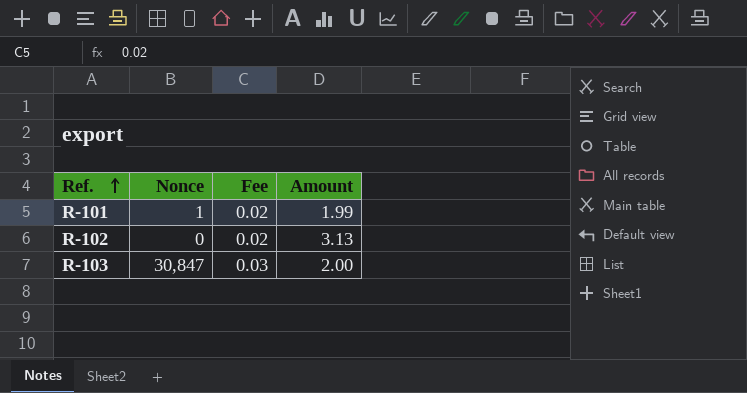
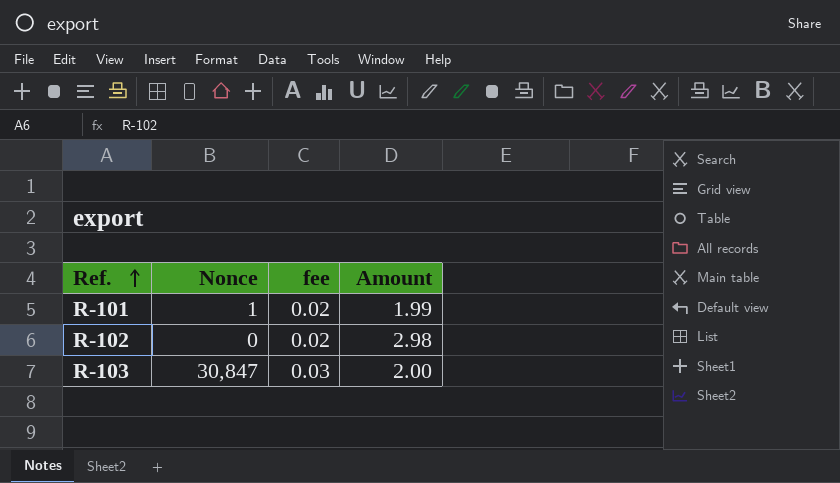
column name: Fee -> fee
R-102 | Amount: 3.13 -> 2.98

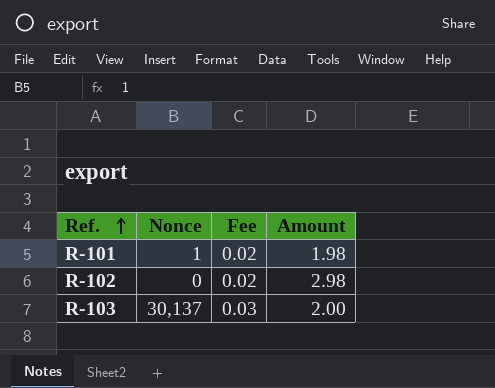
column name: fee -> Fee
R-101 | Amount: 1.99 -> 1.98
R-103 | Nonce: 30,847 -> 30,137

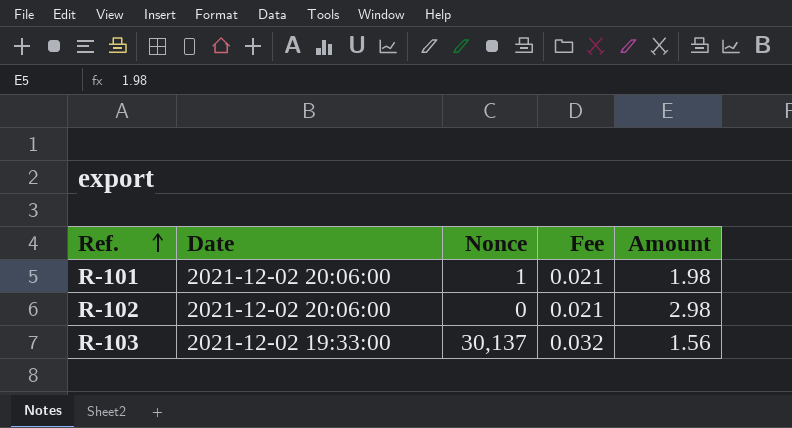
column Date | position: none -> 2
R-101 | Fee: 0.02 -> 0.021
R-102 | Fee: 0.02 -> 0.021
R-103 | Fee: 0.03 -> 0.032
R-103 | Amount: 2.00 -> 1.56

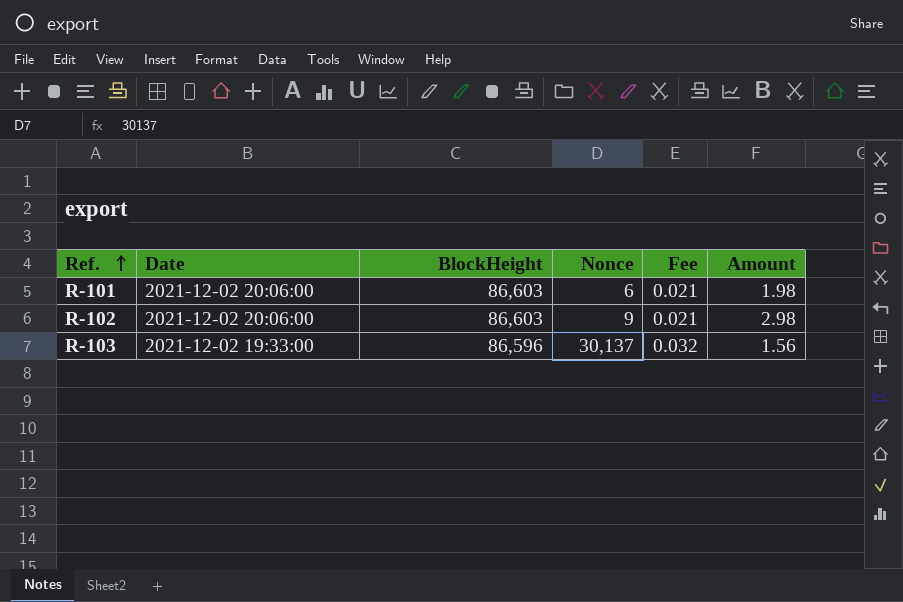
column BlockHeight | position: none -> 3
R-101 | Nonce: 1 -> 6
R-102 | Nonce: 0 -> 9

